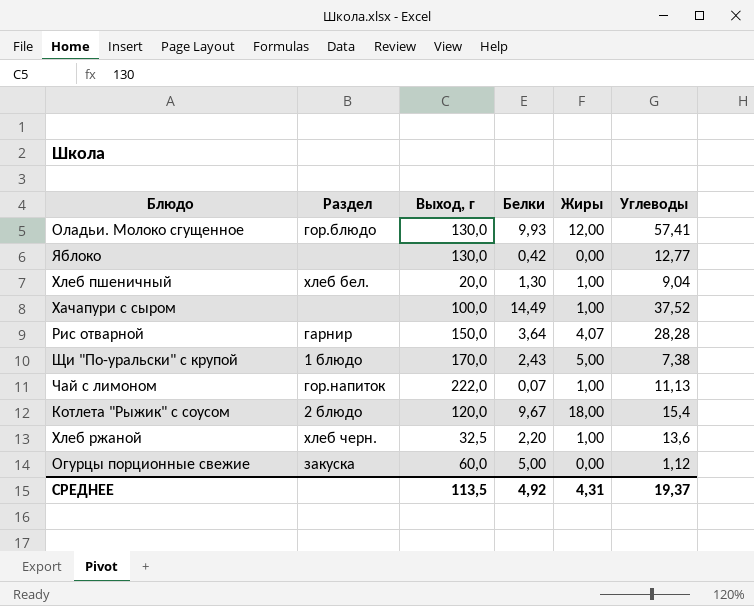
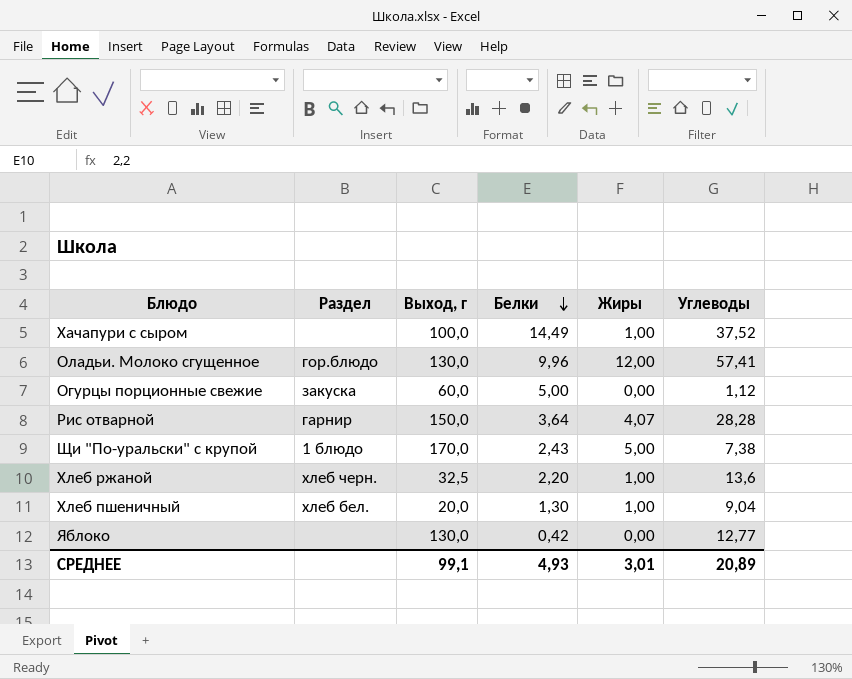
row order: none -> Белки descending
row Чай с лимоном: гор.напиток | 222,0 | 0,07 | 1,00 | 11,13 -> none
row Котлета "Рыжик" с соусом: 2 блюдо | 120,0 | 9,67 | 18,00 | 15,4 -> none
Оладьи. Молоко сгущенное | Белки: 9,93 -> 9,96
СРЕДНЕЕ | Выход, г: 113,5 -> 99,1
СРЕДНЕЕ | Белки: 4,92 -> 4,93
СРЕДНЕЕ | Жиры: 4,31 -> 3,01
СРЕДНЕЕ | Углеводы: 19,37 -> 20,89

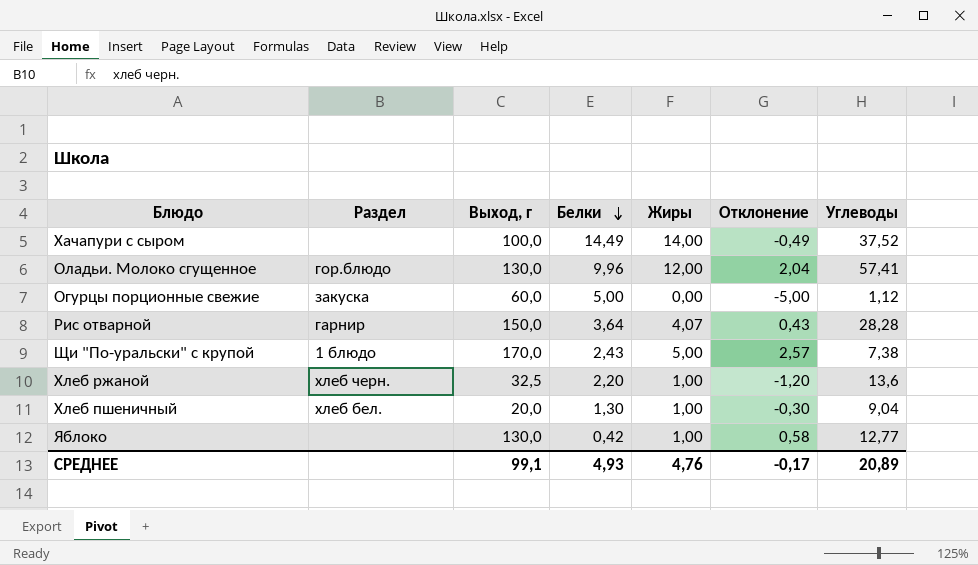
column Отклонение | formula: none -> [Жиры] - [Белки]
Хачапури с сыром | Жиры: 1,00 -> 14,00
Яблоко | Жиры: 0,00 -> 1,00
СРЕДНЕЕ | Жиры: 3,01 -> 4,76

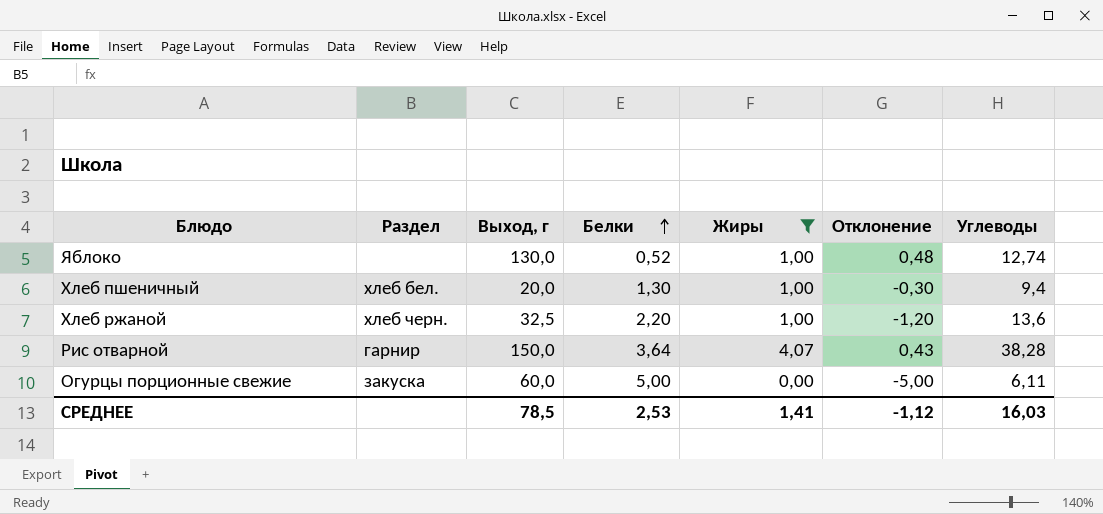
filter: none -> Жиры <= 4,07
row order: Белки descending -> Белки ascending
Яблоко | Белки: 0,42 -> 0,52
Яблоко | Отклонение: 0,58 -> 0,48
Яблоко | Углеводы: 12,77 -> 12,74
Хлеб пшеничный | Углеводы: 9,04 -> 9,4
Рис отварной | Углеводы: 28,28 -> 38,28
Огурцы порционные свежие | Углеводы: 1,12 -> 6,11
СРЕДНЕЕ | Выход, г: 99,1 -> 78,5
СРЕДНЕЕ | Белки: 4,93 -> 2,53
СРЕДНЕЕ | Жиры: 4,76 -> 1,41
СРЕДНЕЕ | Отклонение: -0,17 -> -1,12
СРЕДНЕЕ | Углеводы: 20,89 -> 16,03

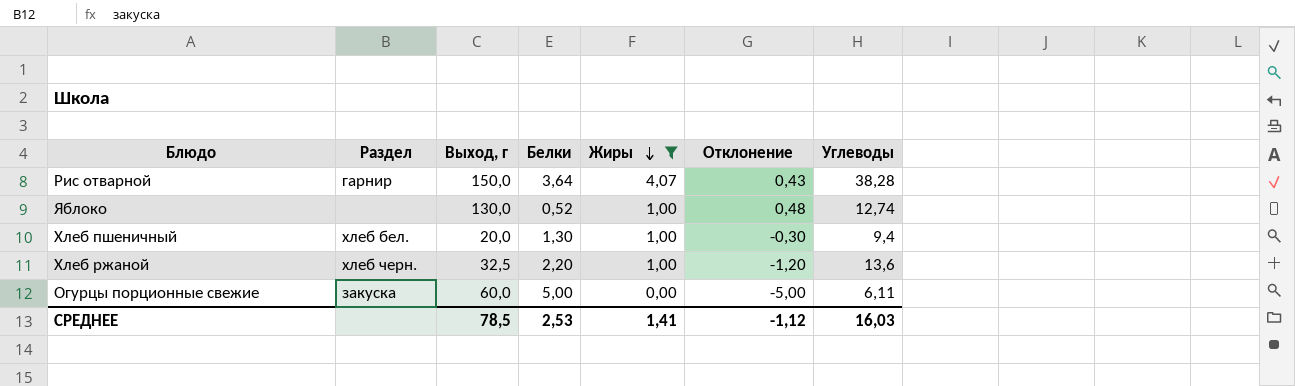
row order: Белки ascending -> Жиры descending

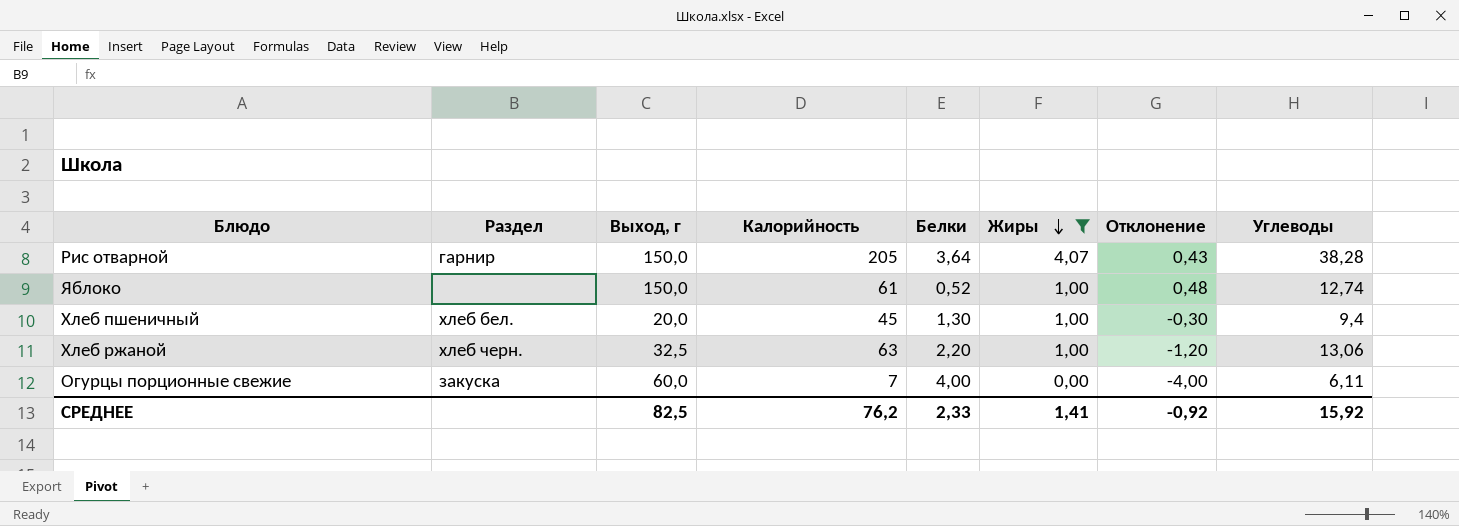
column Калорийность | position: none -> 4
Яблоко | Выход, г: 130,0 -> 150,0
Хлеб ржаной | Углеводы: 13,6 -> 13,06
Огурцы порционные свежие | Белки: 5,00 -> 4,00
Огурцы порционные свежие | Отклонение: -5,00 -> -4,00
СРЕДНЕЕ | Выход, г: 78,5 -> 82,5
СРЕДНЕЕ | Белки: 2,53 -> 2,33
СРЕДНЕЕ | Отклонение: -1,12 -> -0,92
СРЕДНЕЕ | Углеводы: 16,03 -> 15,92

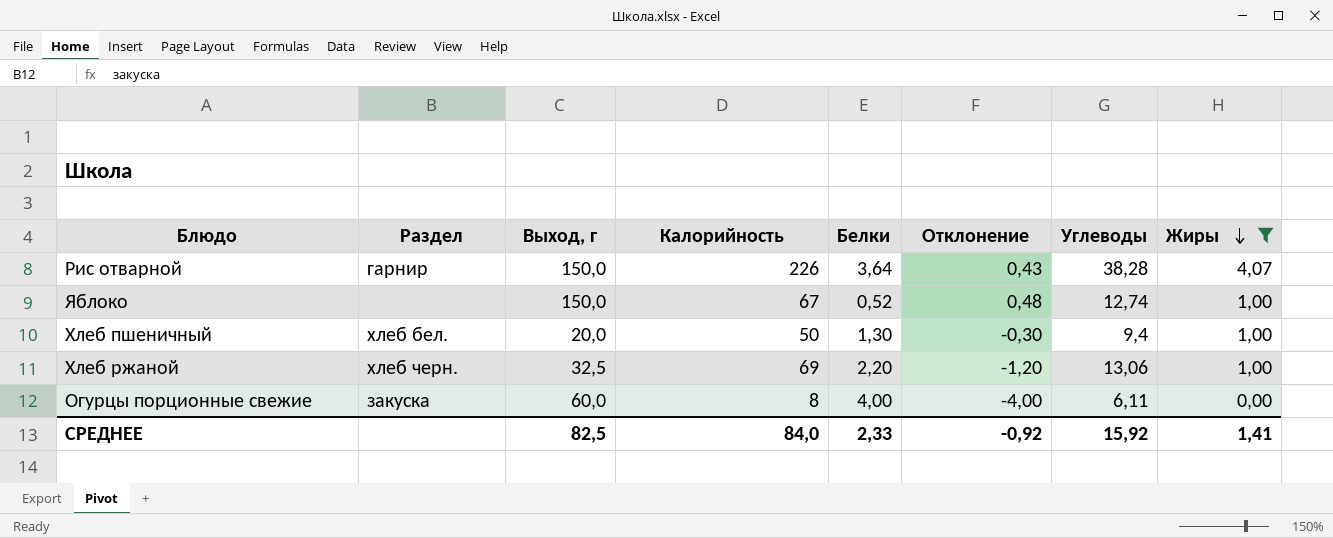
column Жиры | position: 6 -> 8
Рис отварной | Калорийность: 205 -> 226
Яблоко | Калорийность: 61 -> 67
Хлеб пшеничный | Калорийность: 45 -> 50
Хлеб ржаной | Калорийность: 63 -> 69
Огурцы порционные свежие | Калорийность: 7 -> 8
СРЕДНЕЕ | Калорийность: 76,2 -> 84,0

